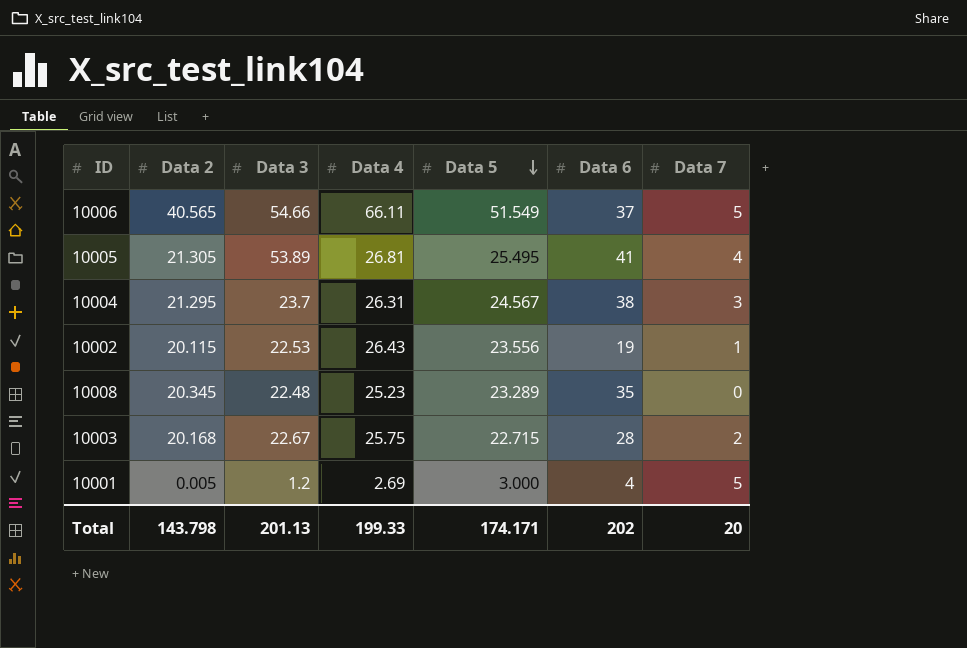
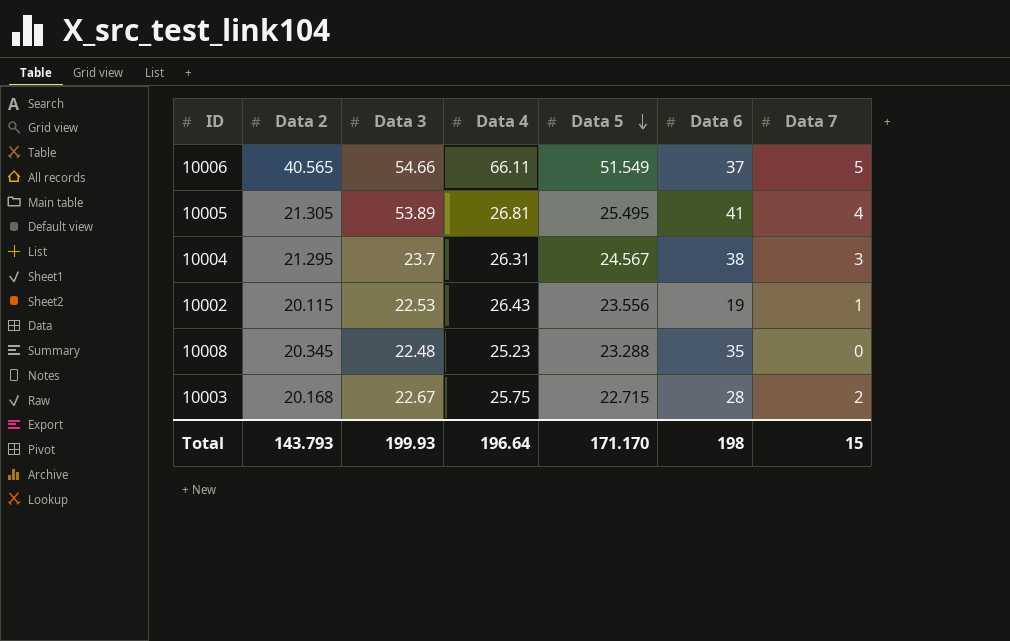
row 10001: 0.005 | 1.2 | 2.69 | 3.000 | 4 | 5 -> none
10008 | Data 5: 23.289 -> 23.288
Total | Data 2: 143.798 -> 143.793
Total | Data 3: 201.13 -> 199.93
Total | Data 4: 199.33 -> 196.64
Total | Data 5: 174.171 -> 171.170
Total | Data 6: 202 -> 198
Total | Data 7: 20 -> 15

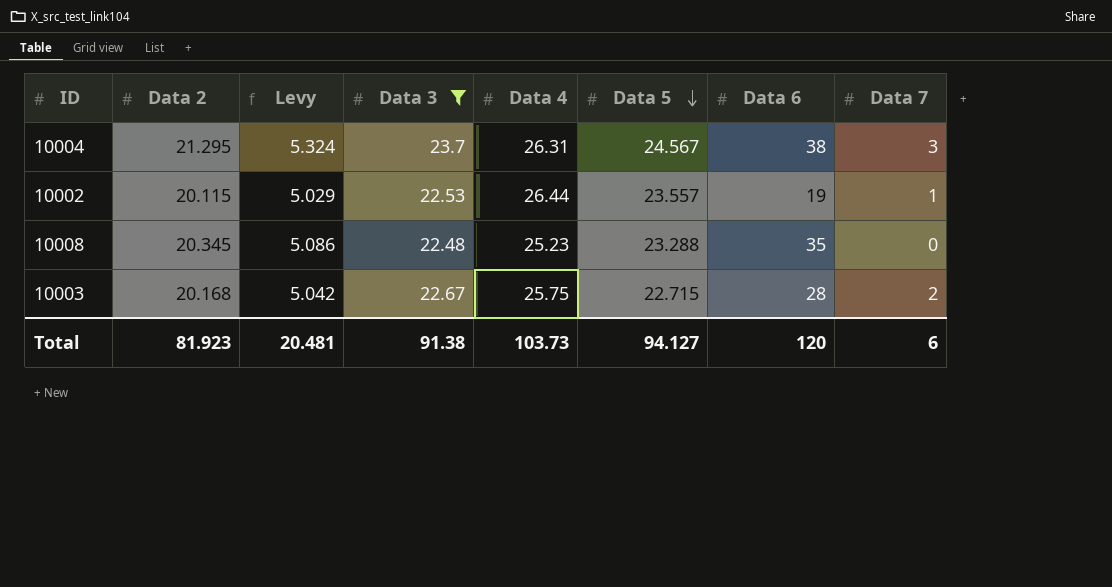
filter: none -> Data 3 <= 23.7
column Levy | formula: none -> [Data 2] * 0.25
10002 | Data 4: 26.43 -> 26.44
10002 | Data 5: 23.556 -> 23.557
Total | Data 2: 143.793 -> 81.923
Total | Data 3: 199.93 -> 91.38
Total | Data 4: 196.64 -> 103.73
Total | Data 5: 171.170 -> 94.127
Total | Data 6: 198 -> 120
Total | Data 7: 15 -> 6

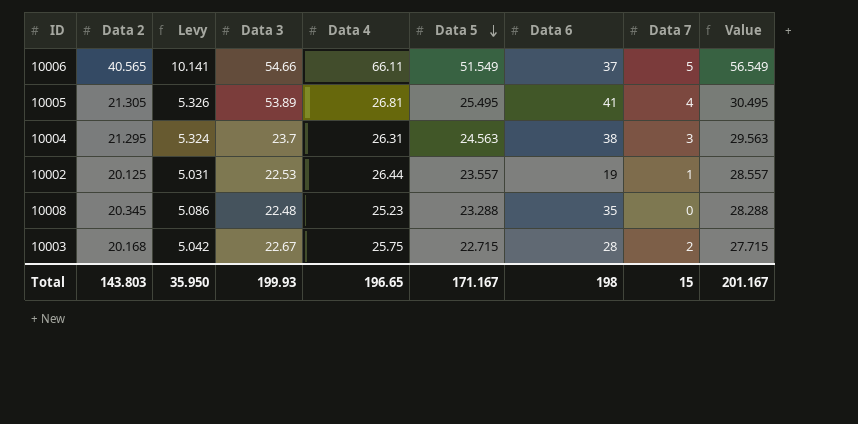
filter: Data 3 <= 23.7 -> none
column Value | formula: none -> [Data 5] + 5
10004 | Data 5: 24.567 -> 24.563
10002 | Data 2: 20.115 -> 20.125
10002 | Levy: 5.029 -> 5.031
Total | Data 2: 81.923 -> 143.803
Total | Levy: 20.481 -> 35.950
Total | Data 3: 91.38 -> 199.93
Total | Data 4: 103.73 -> 196.65
Total | Data 5: 94.127 -> 171.167
Total | Data 6: 120 -> 198
Total | Data 7: 6 -> 15

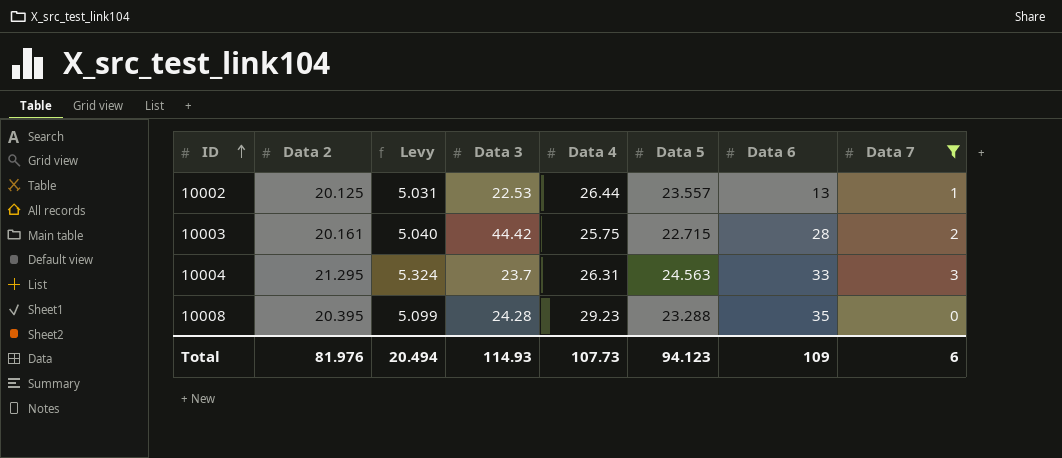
filter: none -> Data 7 <= 3
row order: Data 5 descending -> ID ascending
column Value | formula: [Data 5] + 5 -> none
10002 | Data 6: 19 -> 13
10003 | Data 2: 20.168 -> 20.161
10003 | Levy: 5.042 -> 5.040
10003 | Data 3: 22.67 -> 44.42
10004 | Data 6: 38 -> 33
10008 | Data 2: 20.345 -> 20.395
10008 | Levy: 5.086 -> 5.099
10008 | Data 3: 22.48 -> 24.28
10008 | Data 4: 25.23 -> 29.23
Total | Data 2: 143.803 -> 81.976
Total | Levy: 35.950 -> 20.494
Total | Data 3: 199.93 -> 114.93
Total | Data 4: 196.65 -> 107.73
Total | Data 5: 171.167 -> 94.123
Total | Data 6: 198 -> 109
Total | Data 7: 15 -> 6

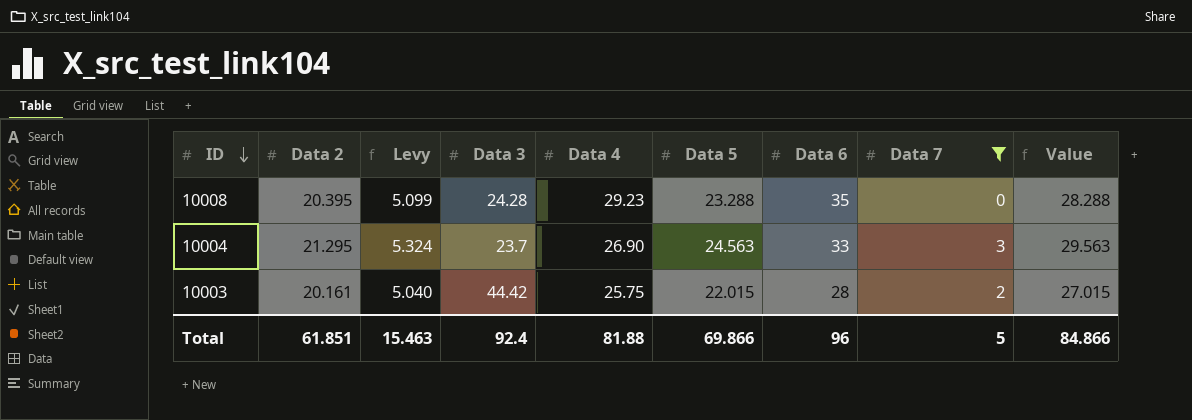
row order: ID ascending -> ID descending
column Value | formula: none -> [Data 5] + 5
row 10002: 20.125 | 5.031 | 22.53 | 26.44 | 23.557 | 13 | 1 -> none
10004 | Data 4: 26.31 -> 26.90
10003 | Data 5: 22.715 -> 22.015
Total | Data 2: 81.976 -> 61.851
Total | Levy: 20.494 -> 15.463
Total | Data 3: 114.93 -> 92.4
Total | Data 4: 107.73 -> 81.88
Total | Data 5: 94.123 -> 69.866
Total | Data 6: 109 -> 96
Total | Data 7: 6 -> 5

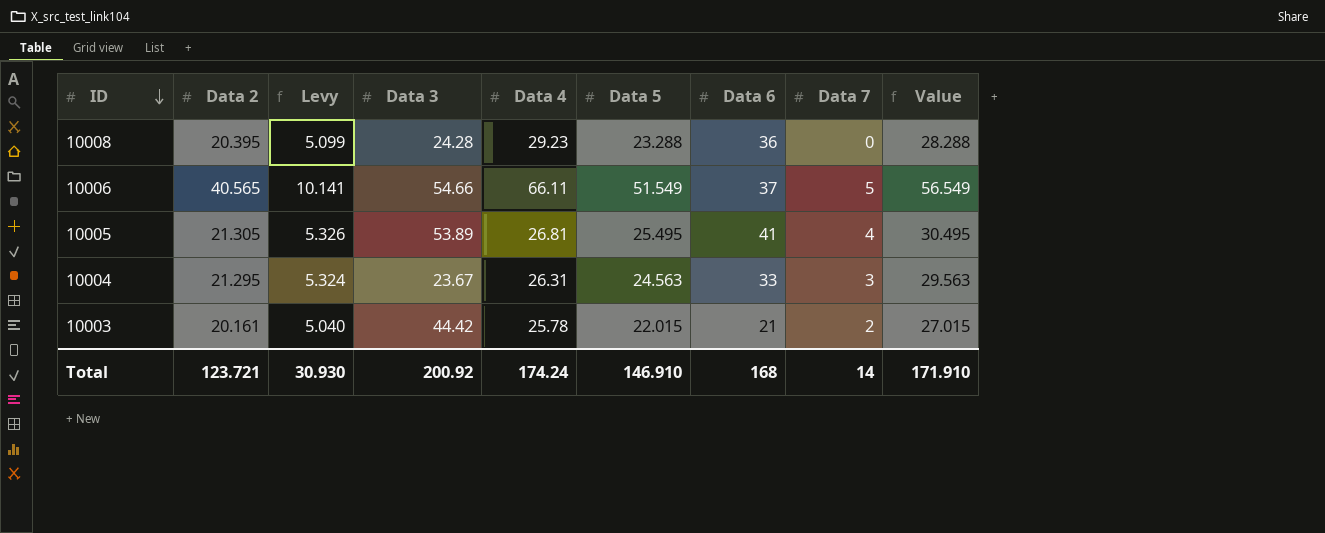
filter: Data 7 <= 3 -> none
10008 | Data 6: 35 -> 36
10004 | Data 3: 23.7 -> 23.67
10004 | Data 4: 26.90 -> 26.31
10003 | Data 4: 25.75 -> 25.78
10003 | Data 6: 28 -> 21
Total | Data 2: 61.851 -> 123.721
Total | Levy: 15.463 -> 30.930
Total | Data 3: 92.4 -> 200.92
Total | Data 4: 81.88 -> 174.24
Total | Data 5: 69.866 -> 146.910
Total | Data 6: 96 -> 168
Total | Data 7: 5 -> 14
Total | Value: 84.866 -> 171.910

